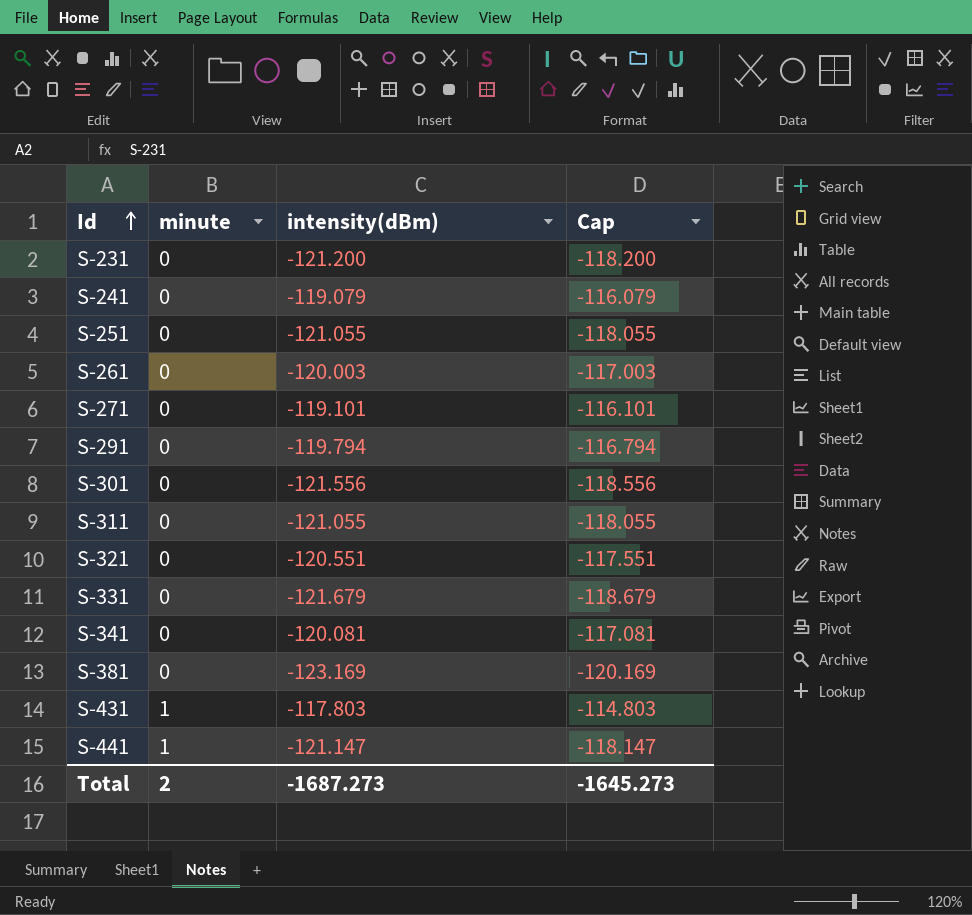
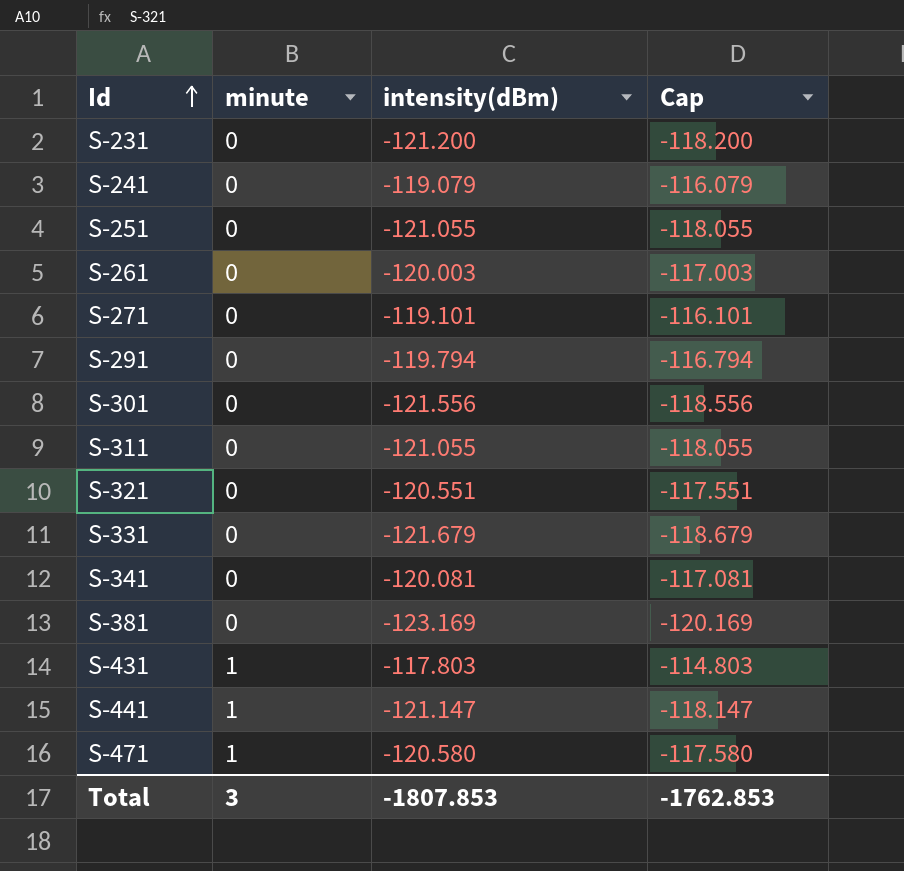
row S-471: none -> 1 | -120.580 | -117.580
Total | minute: 2 -> 3
Total | intensity(dBm): -1687.273 -> -1807.853
Total | Cap: -1645.273 -> -1762.853

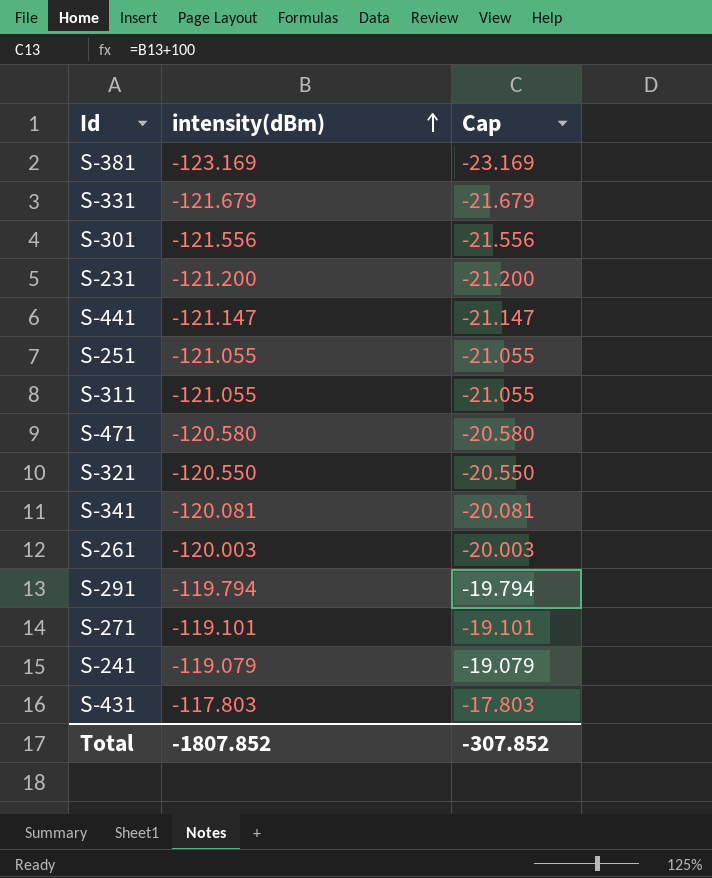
row order: Id ascending -> intensity(dBm) ascending
column minute | position: 2 -> none
column Cap | formula: [intensity(dBm)] + 3 -> [intensity(dBm)] + 100
S-321 | intensity(dBm): -120.551 -> -120.550
Total | intensity(dBm): -1807.853 -> -1807.852
Total | Cap: -1762.853 -> -307.852

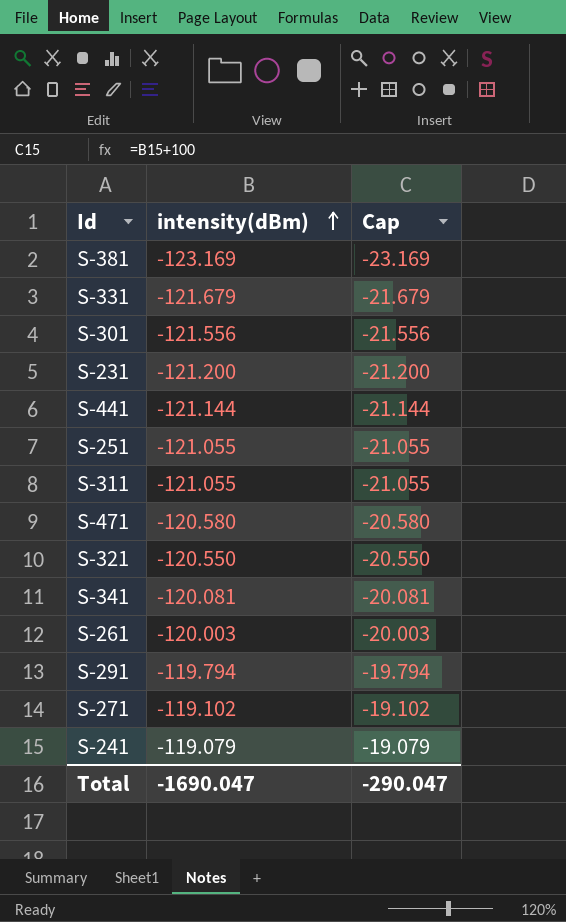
row S-431: -117.803 | -17.803 -> none
S-441 | intensity(dBm): -121.147 -> -121.144
S-441 | Cap: -21.147 -> -21.144
S-271 | intensity(dBm): -119.101 -> -119.102
S-271 | Cap: -19.101 -> -19.102
Total | intensity(dBm): -1807.852 -> -1690.047
Total | Cap: -307.852 -> -290.047

